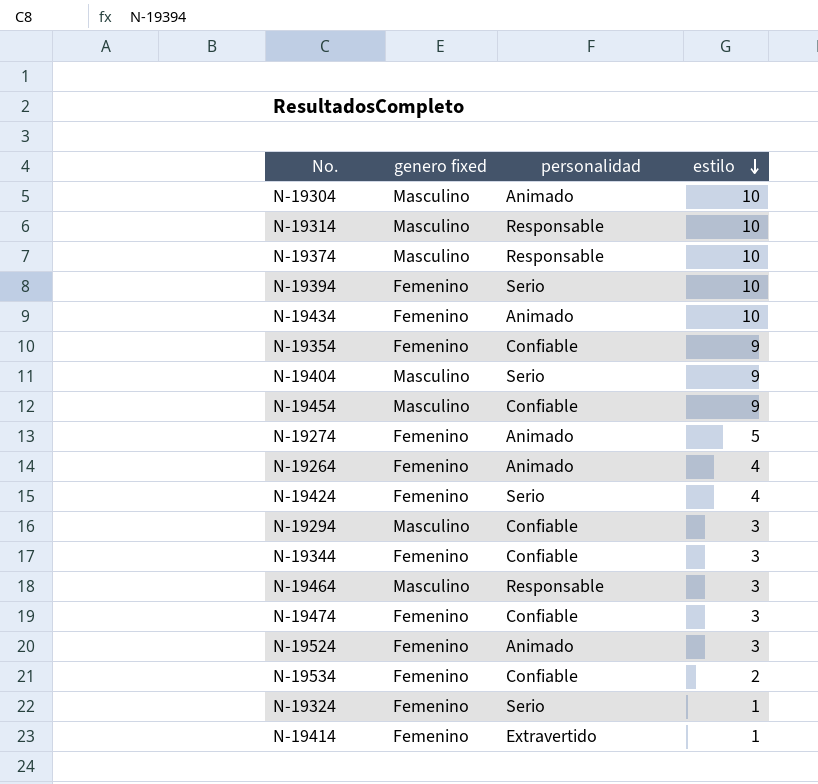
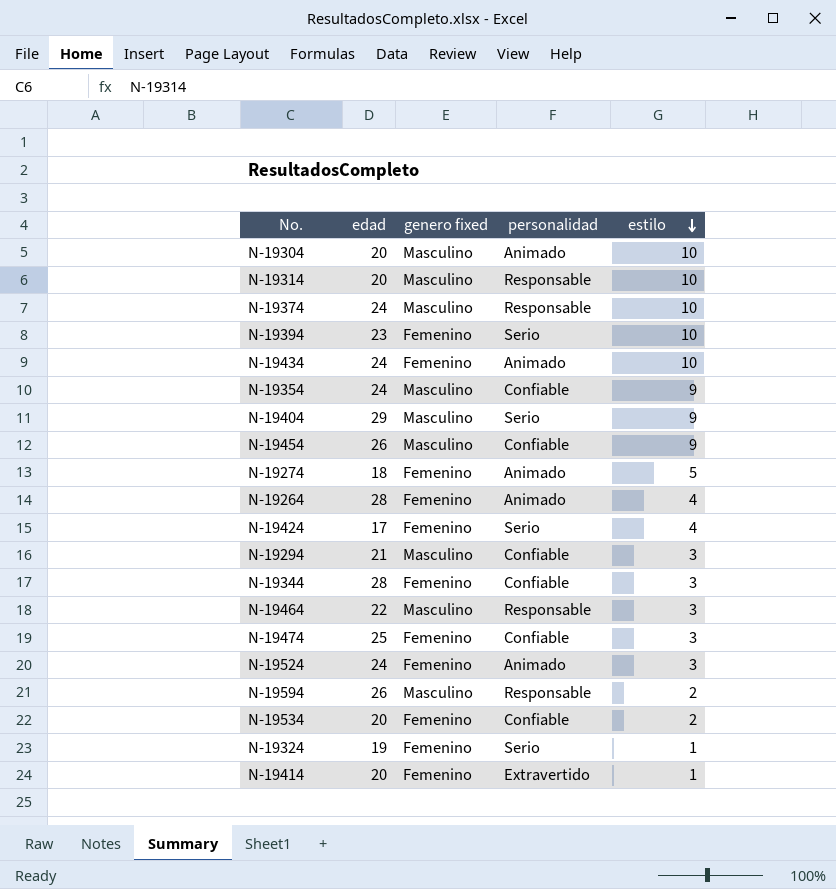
column edad | position: none -> 2
N-19354 | genero fixed: Femenino -> Masculino
row N-19594: none -> 26 | Masculino | Responsable | 2

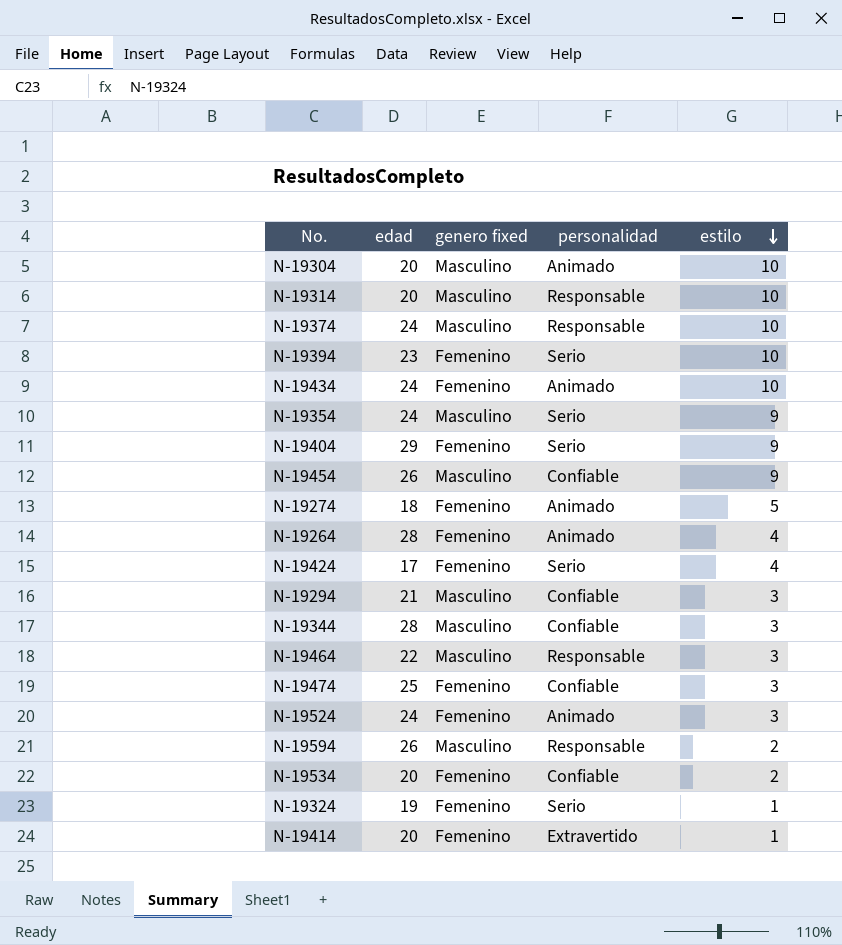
N-19354 | personalidad: Confiable -> Serio
N-19404 | genero fixed: Masculino -> Femenino
N-19344 | genero fixed: Femenino -> Masculino

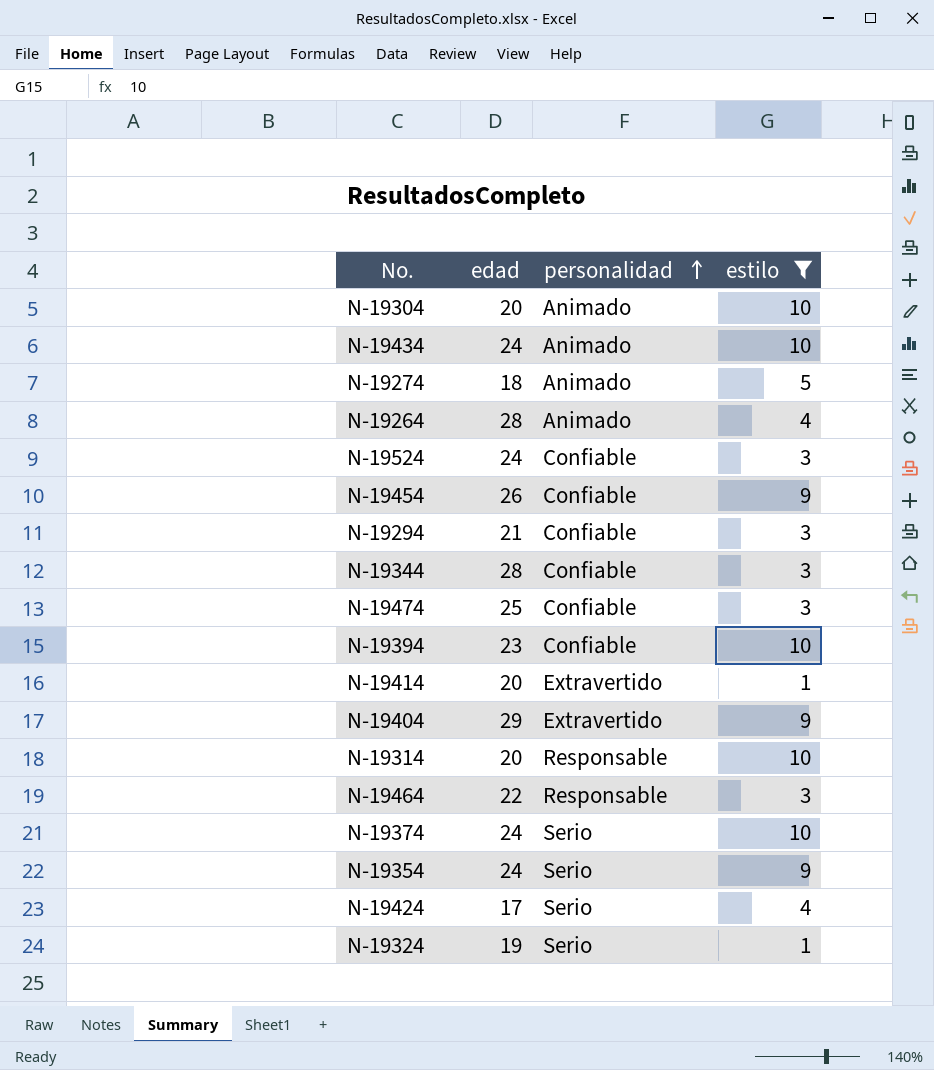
filter: none -> estilo != 2
row order: estilo descending -> personalidad ascending
column genero fixed | position: 3 -> none
N-19524 | personalidad: Animado -> Confiable
N-19394 | personalidad: Serio -> Confiable
N-19404 | personalidad: Serio -> Extravertido
N-19374 | personalidad: Responsable -> Serio

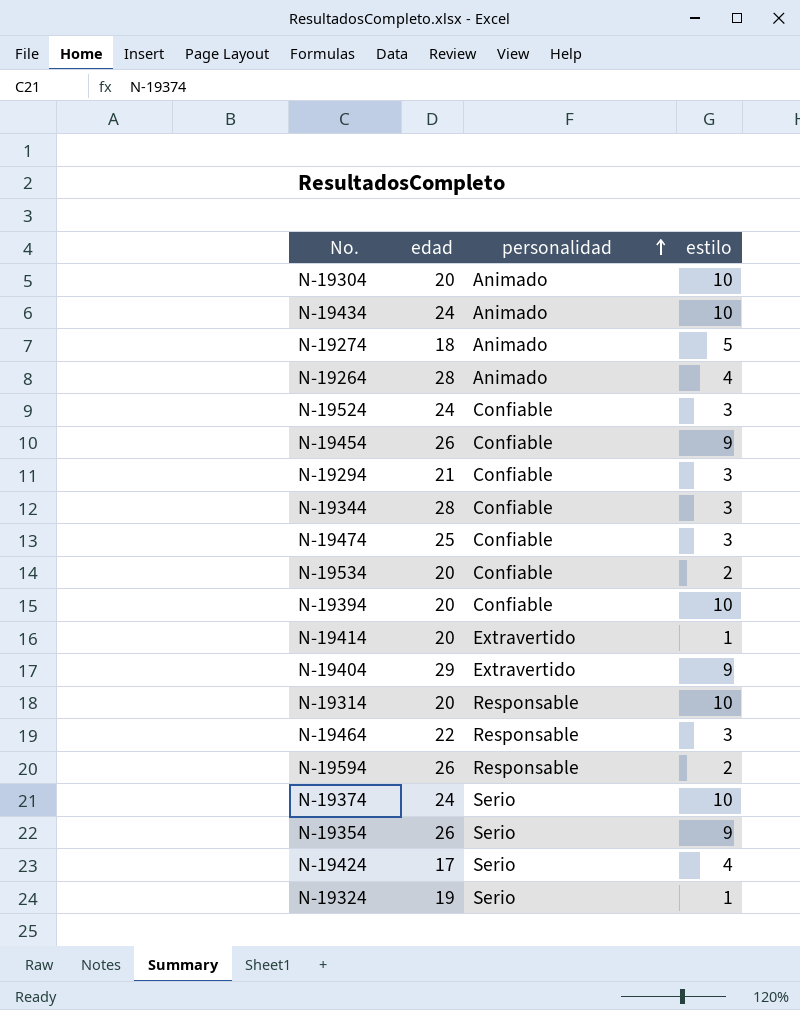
filter: estilo != 2 -> none
N-19394 | edad: 23 -> 20
N-19354 | edad: 24 -> 26

